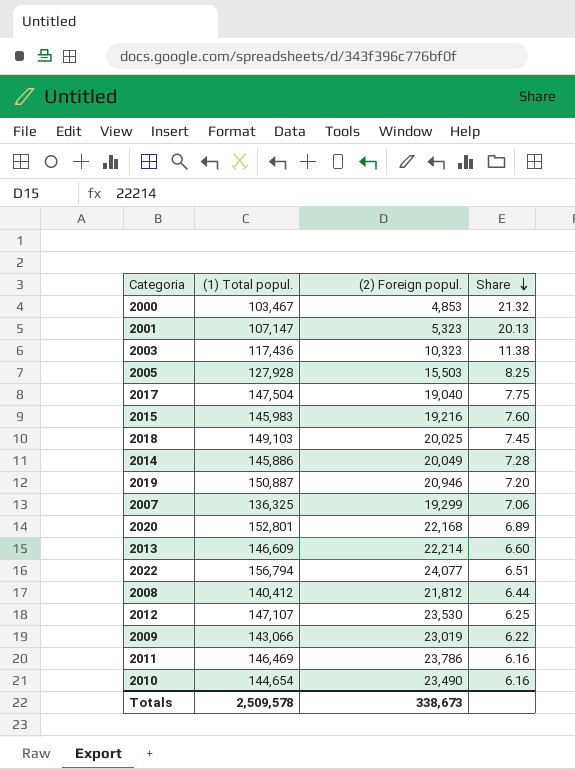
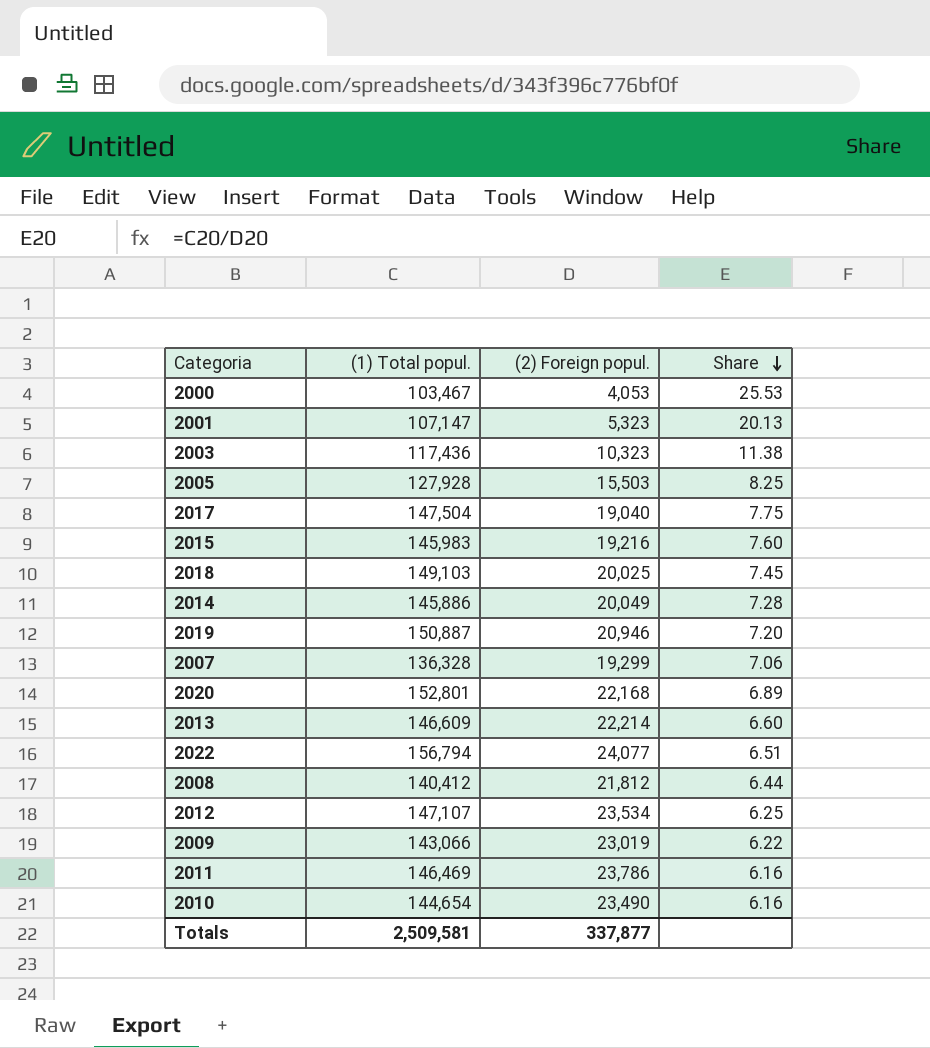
2000 | (2) Foreign popul.: 4,853 -> 4,053
2000 | Share: 21.32 -> 25.53
2007 | (1) Total popul.: 136,325 -> 136,328
2012 | (2) Foreign popul.: 23,530 -> 23,534
Totals | (1) Total popul.: 2,509,578 -> 2,509,581
Totals | (2) Foreign popul.: 338,673 -> 337,877

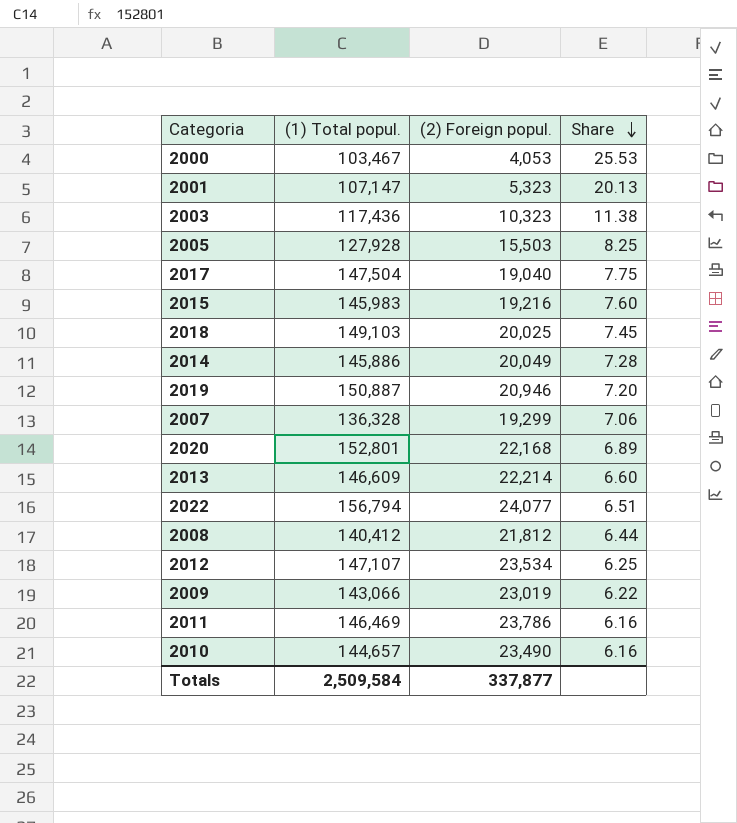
2010 | (1) Total popul.: 144,654 -> 144,657
Totals | (1) Total popul.: 2,509,581 -> 2,509,584

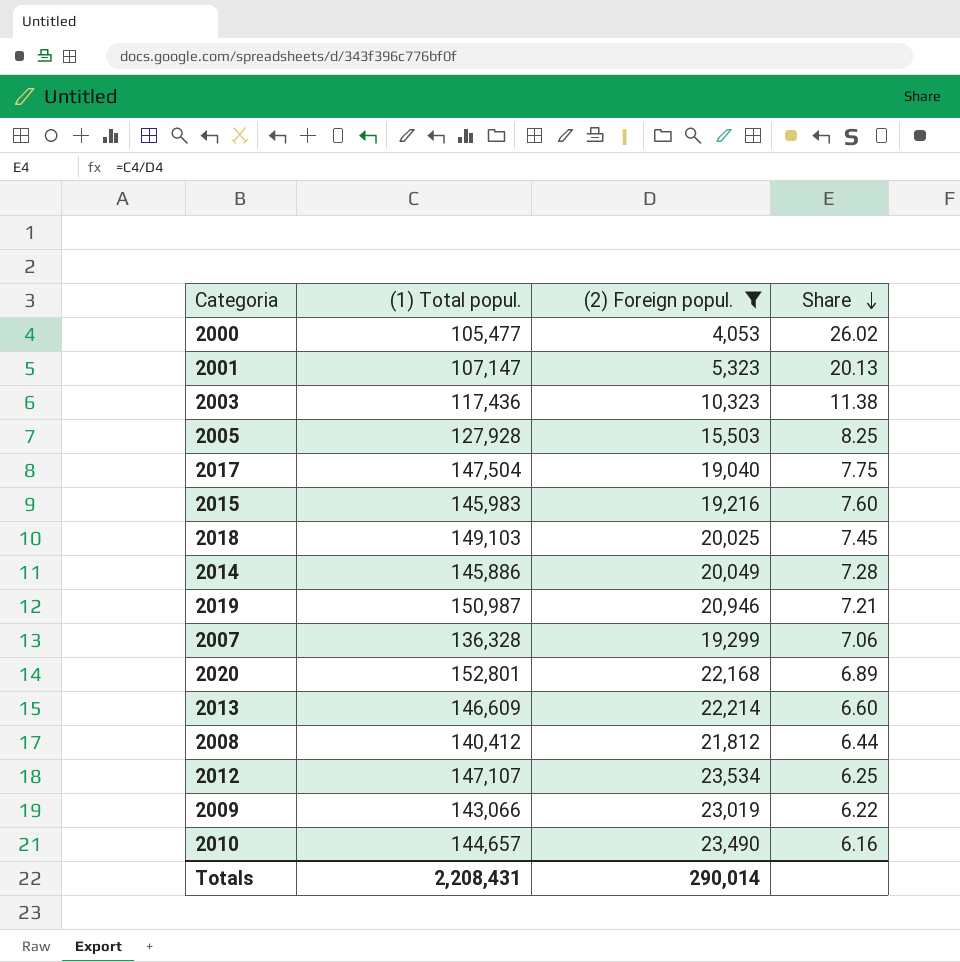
filter: none -> (2) Foreign popul. <= 23,534
2000 | (1) Total popul.: 103,467 -> 105,477
2000 | Share: 25.53 -> 26.02
2019 | (1) Total popul.: 150,887 -> 150,987
2019 | Share: 7.20 -> 7.21
Totals | (1) Total popul.: 2,509,584 -> 2,208,431
Totals | (2) Foreign popul.: 337,877 -> 290,014

